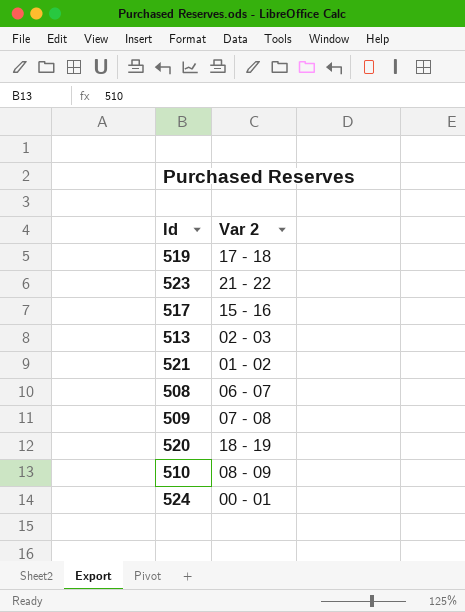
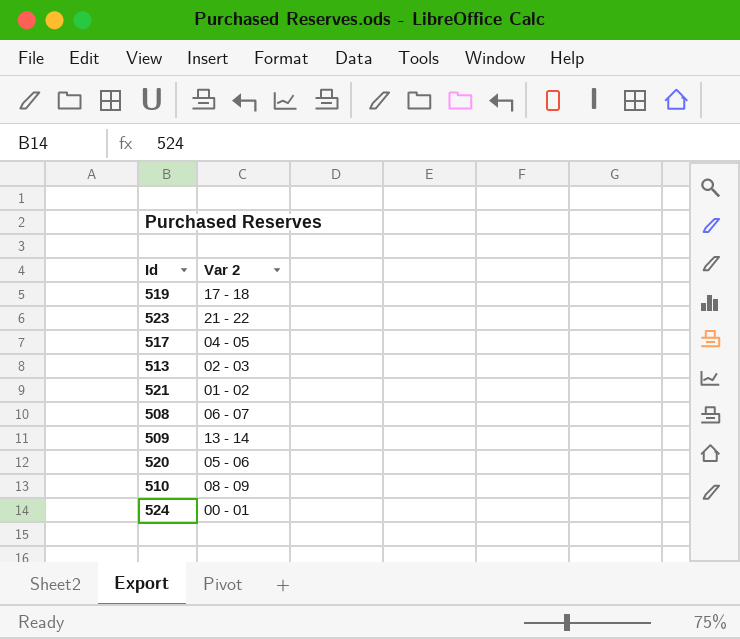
517 | Var 2: 15 - 16 -> 04 - 05
509 | Var 2: 07 - 08 -> 13 - 14
520 | Var 2: 18 - 19 -> 05 - 06

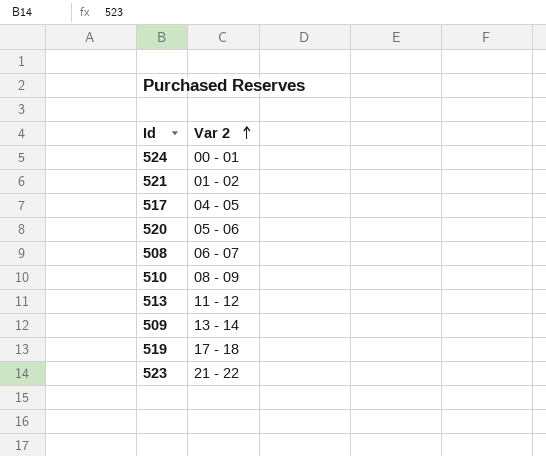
row order: none -> Var 2 ascending
513 | Var 2: 02 - 03 -> 11 - 12

